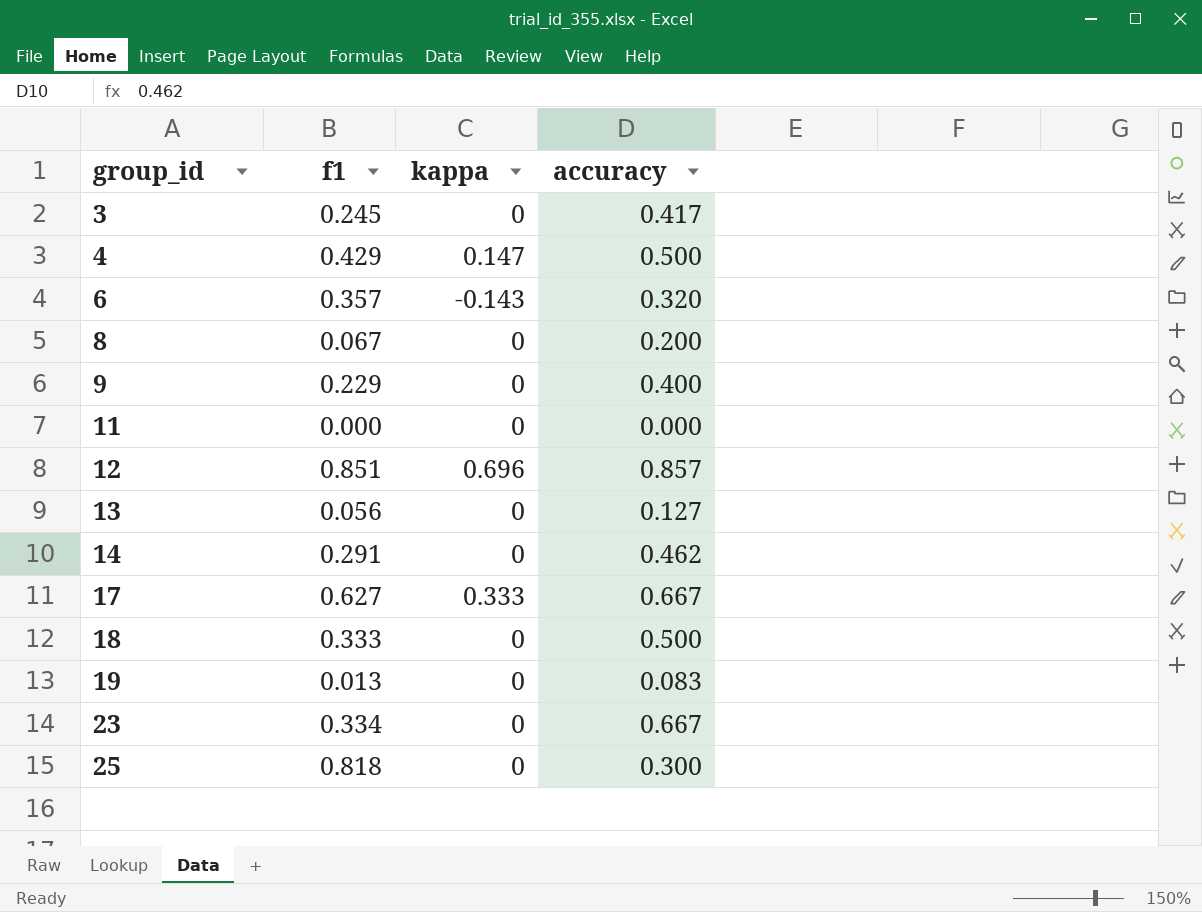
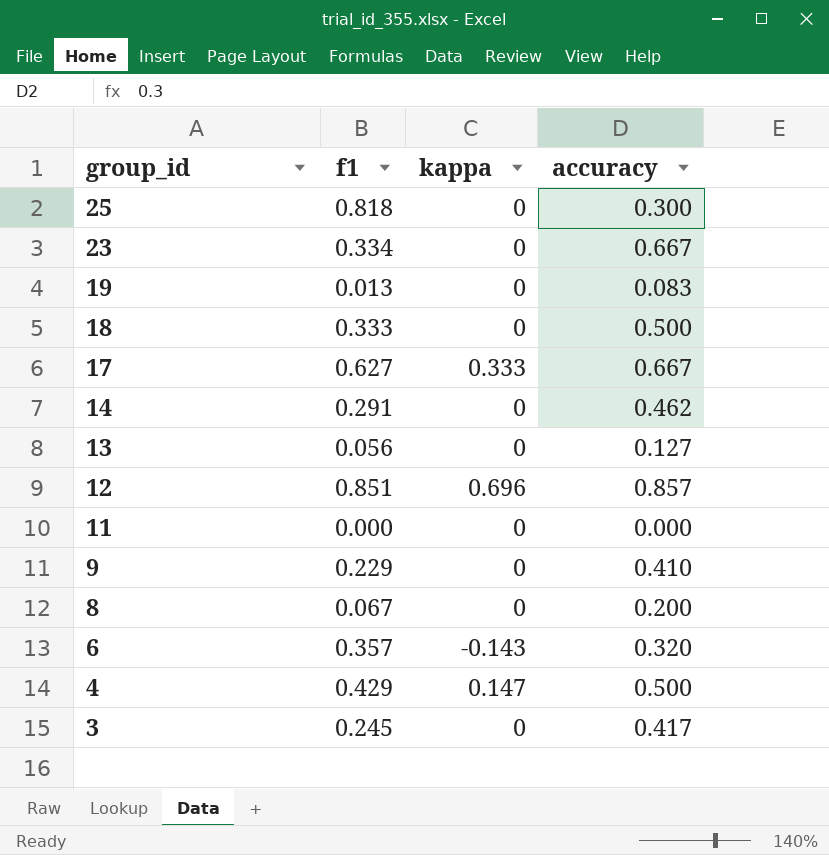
row order: group_id ascending -> group_id descending
9 | accuracy: 0.400 -> 0.410

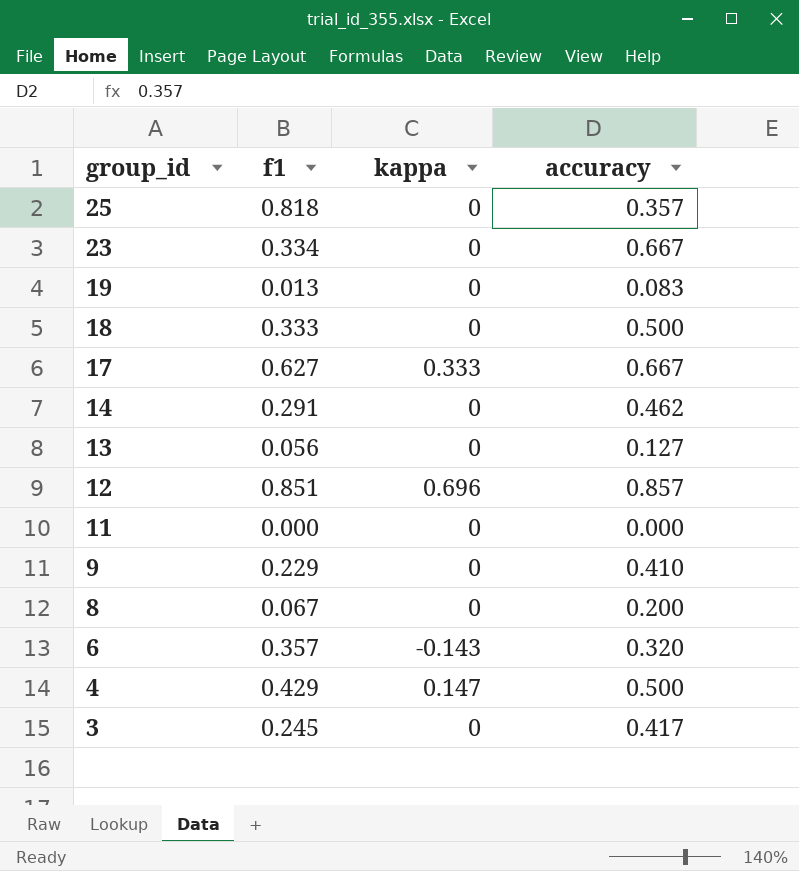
25 | accuracy: 0.300 -> 0.357

